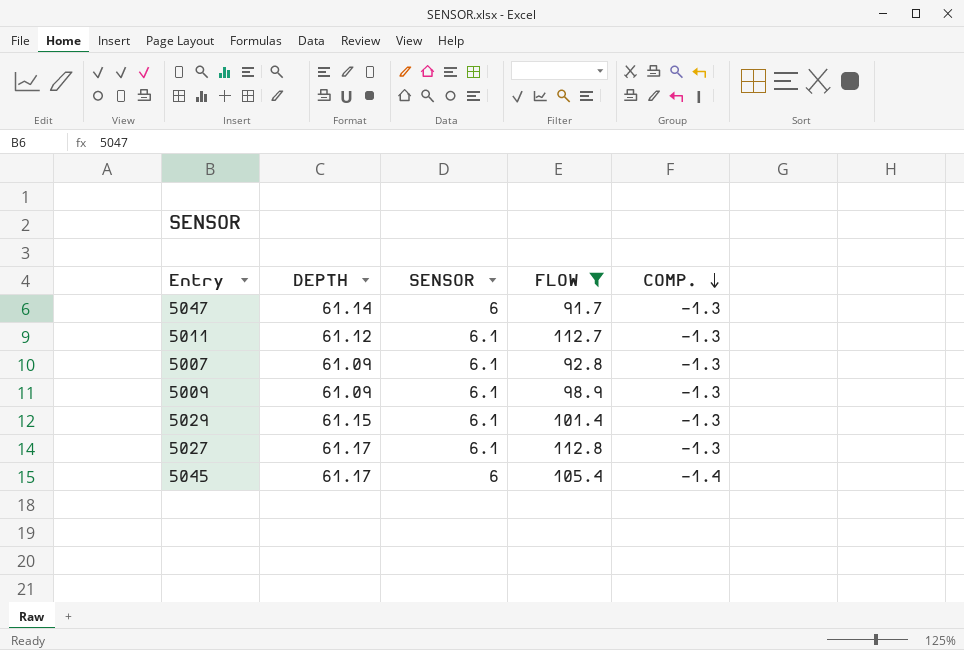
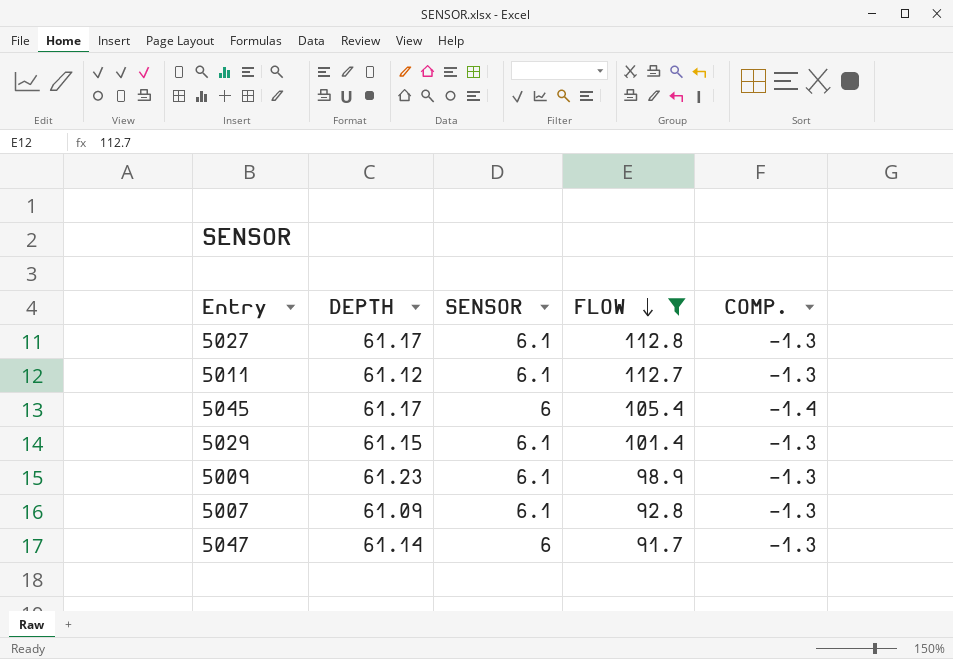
row order: COMP. descending -> FLOW descending
5009 | DEPTH: 61.09 -> 61.23

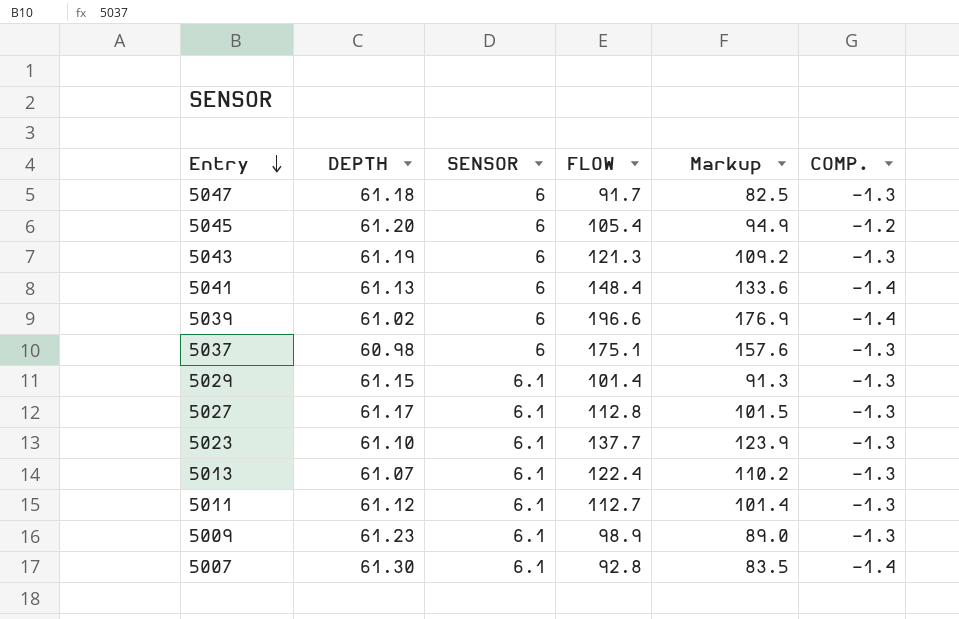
filter: FLOW <= 112.8 -> none
row order: FLOW descending -> Entry descending
column Markup | formula: none -> [FLOW] * 0.9
5047 | DEPTH: 61.14 -> 61.18
5045 | DEPTH: 61.17 -> 61.20
5045 | COMP.: -1.4 -> -1.2
5007 | DEPTH: 61.09 -> 61.30
5007 | COMP.: -1.3 -> -1.4

